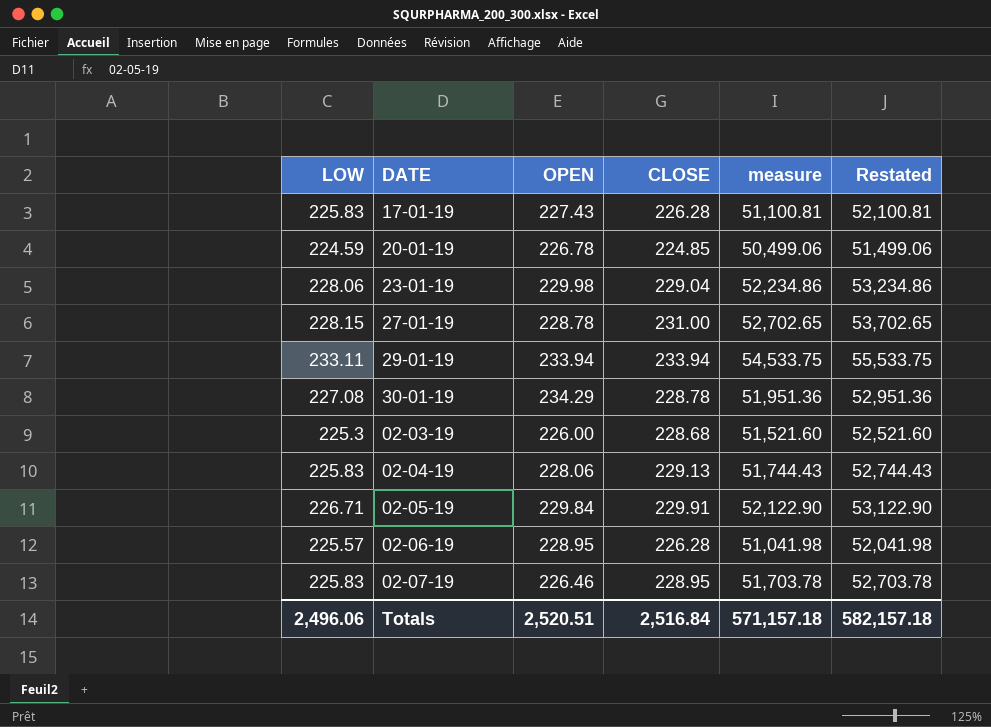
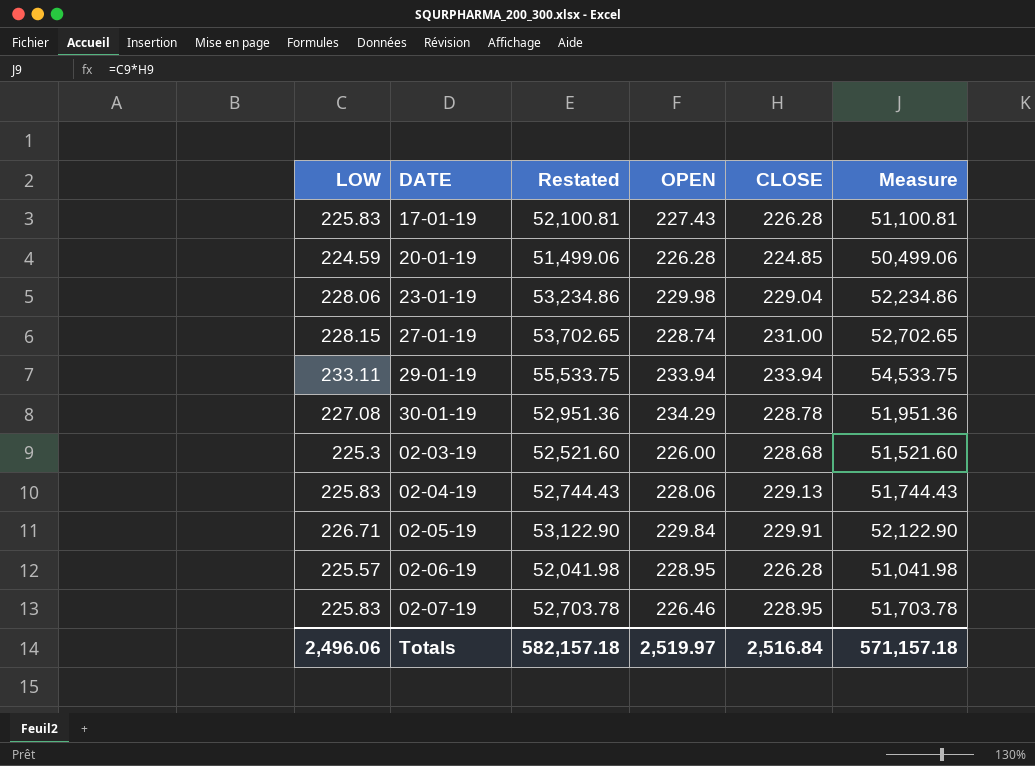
column Restated | position: 6 -> 3
column name: measure -> Measure
20-01-19 | OPEN: 226.78 -> 226.28
27-01-19 | OPEN: 228.78 -> 228.74
Totals | OPEN: 2,520.51 -> 2,519.97

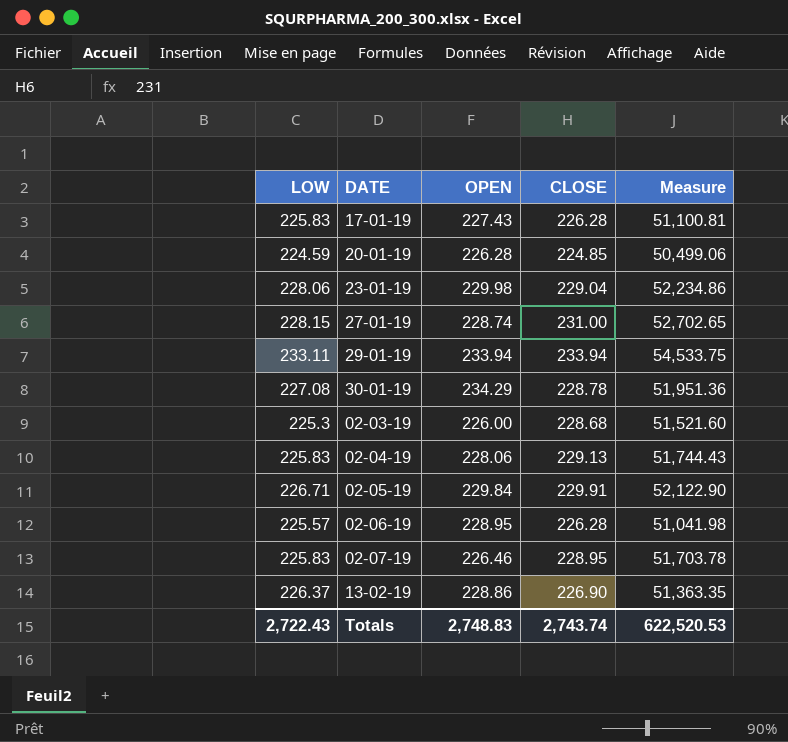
column Restated | formula: [Measure] + 1000 -> none
row 13-02-19: none -> 226.37 | 228.86 | 226.90 | 51,363.35
Totals | LOW: 2,496.06 -> 2,722.43
Totals | OPEN: 2,519.97 -> 2,748.83
Totals | CLOSE: 2,516.84 -> 2,743.74
Totals | Measure: 571,157.18 -> 622,520.53

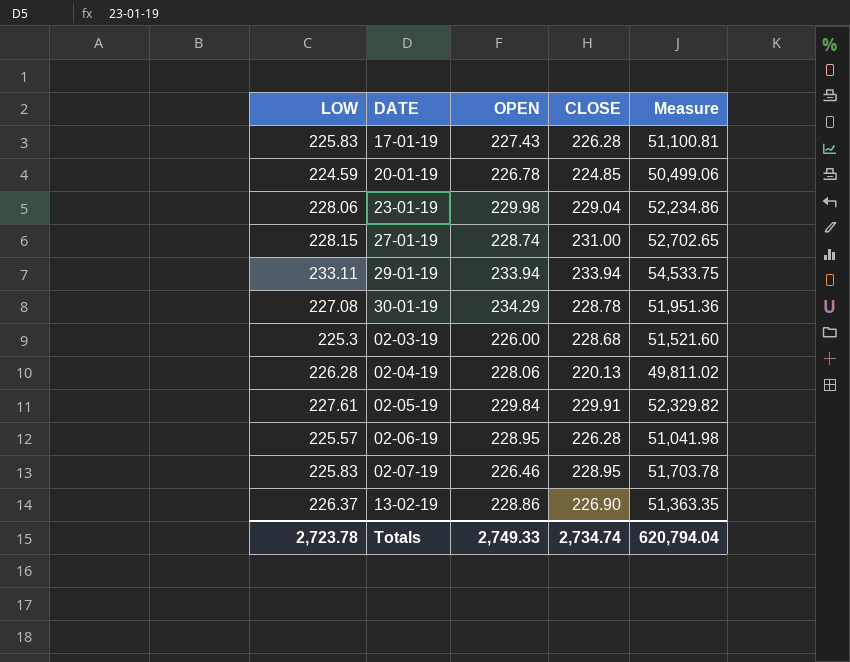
20-01-19 | OPEN: 226.28 -> 226.78
02-04-19 | LOW: 225.83 -> 226.28
02-04-19 | CLOSE: 229.13 -> 220.13
02-04-19 | Measure: 51,744.43 -> 49,811.02
02-05-19 | LOW: 226.71 -> 227.61
02-05-19 | Measure: 52,122.90 -> 52,329.82
Totals | LOW: 2,722.43 -> 2,723.78
Totals | OPEN: 2,748.83 -> 2,749.33
Totals | CLOSE: 2,743.74 -> 2,734.74
Totals | Measure: 622,520.53 -> 620,794.04

